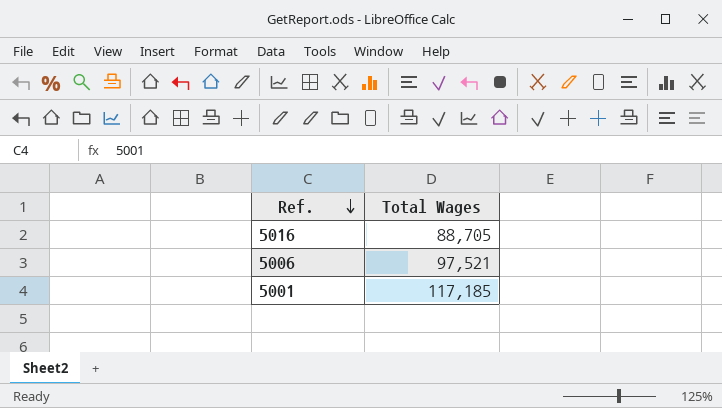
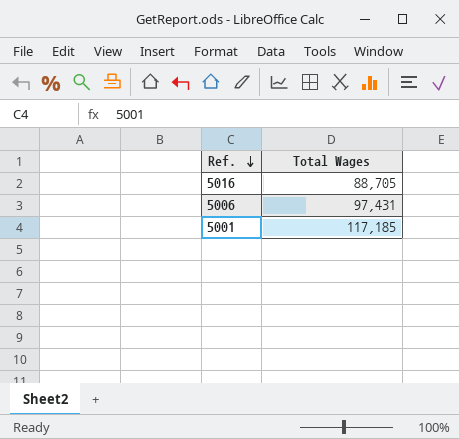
5006 | Total Wages: 97,521 -> 97,431

